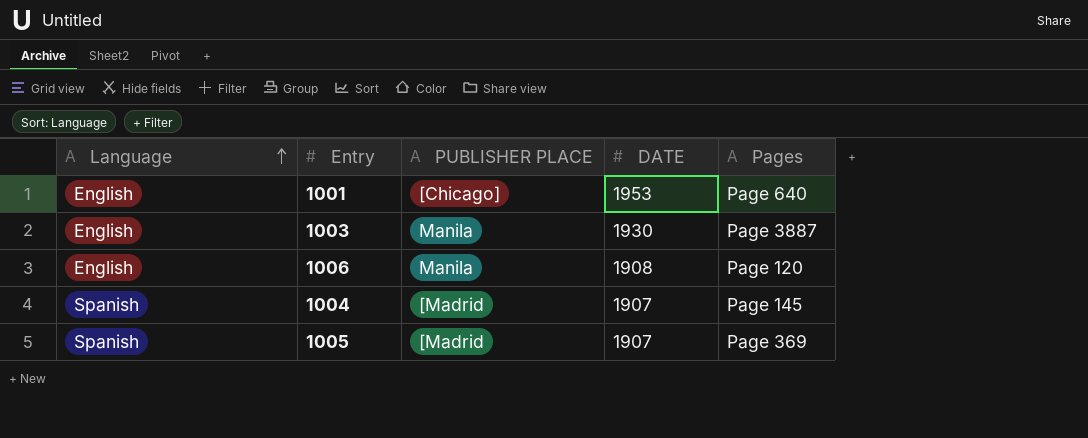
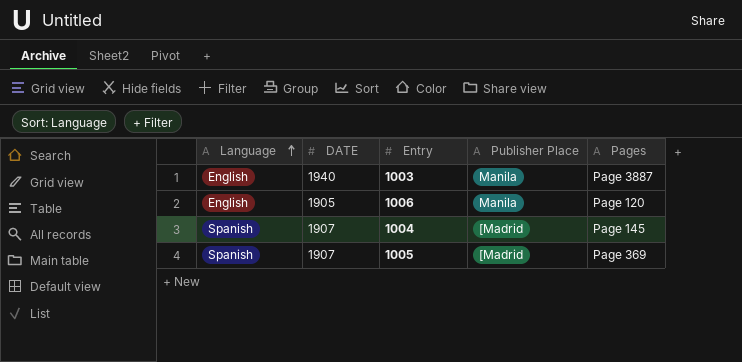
column DATE | position: 4 -> 2
column name: PUBLISHER PLACE -> Publisher Place
row 1001: English | [Chicago] | 1953 | Page 640 -> none
1003 | DATE: 1930 -> 1940
1006 | DATE: 1908 -> 1905

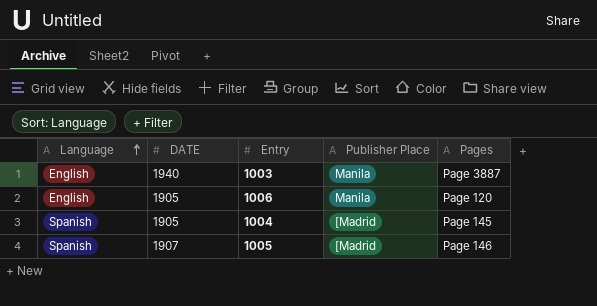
1004 | DATE: 1907 -> 1905
1005 | Pages: Page 369 -> Page 146

